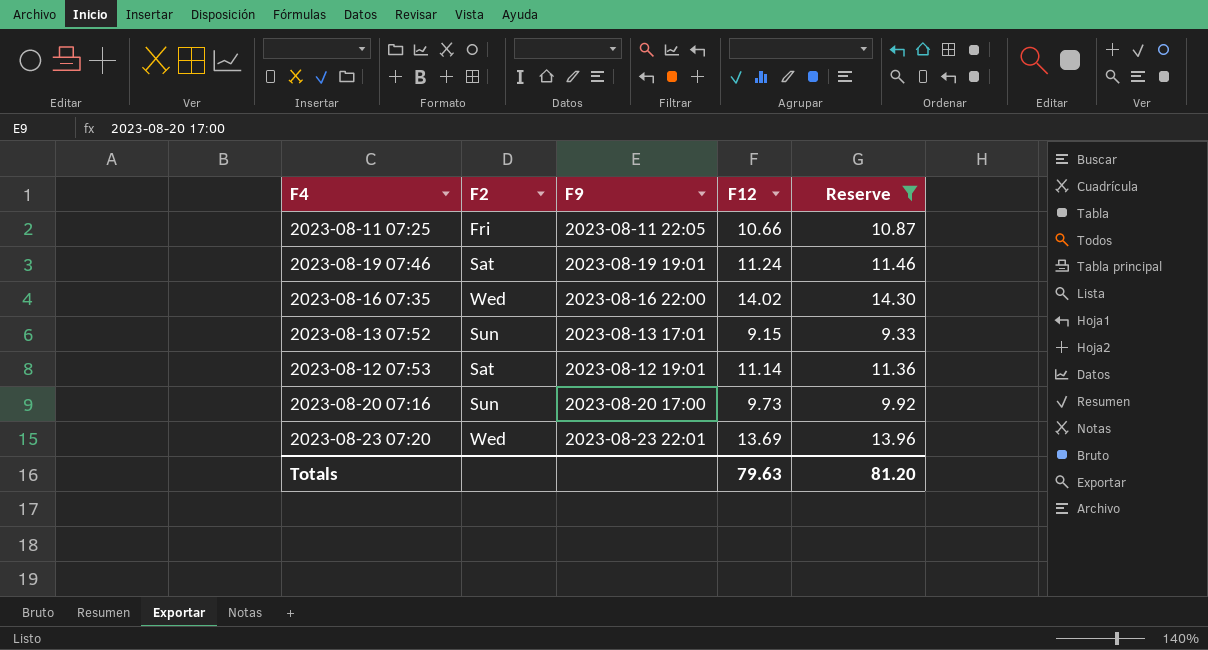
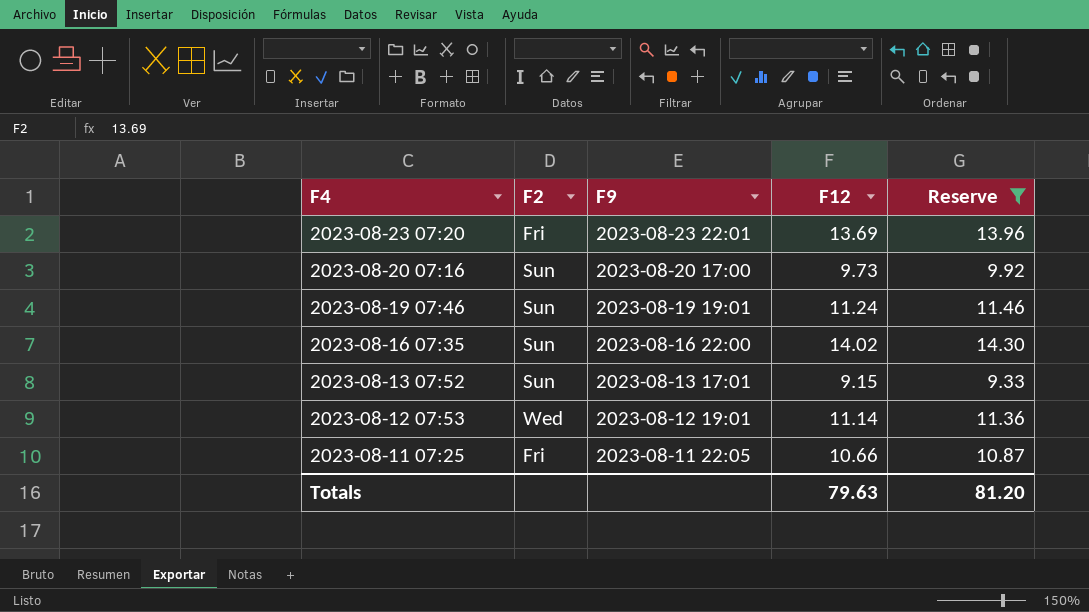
row order: none -> F4 descending
2023-08-23 07:20 | F2: Wed -> Fri
2023-08-19 07:46 | F2: Sat -> Sun
2023-08-16 07:35 | F2: Wed -> Sun
2023-08-12 07:53 | F2: Sat -> Wed

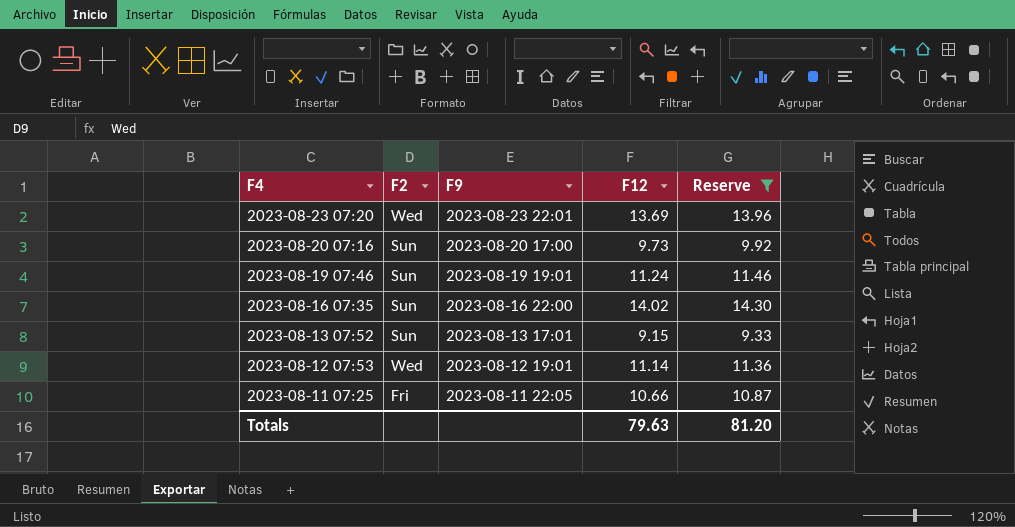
2023-08-23 07:20 | F2: Fri -> Wed

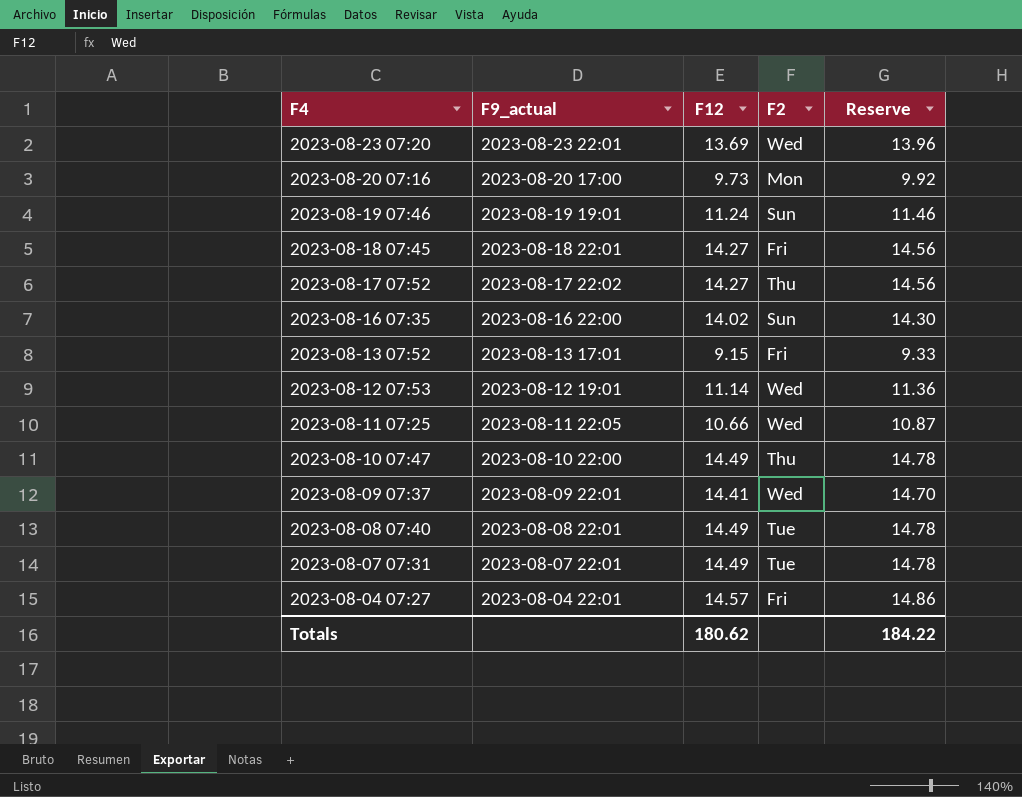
filter: Reserve <= 14.30 -> none
column name: F9 -> F9_actual
column F2 | position: 2 -> 4
2023-08-20 07:16 | F2: Sun -> Mon
2023-08-13 07:52 | F2: Sun -> Fri
2023-08-11 07:25 | F2: Fri -> Wed
Totals | F12: 79.63 -> 180.62
Totals | Reserve: 81.20 -> 184.22

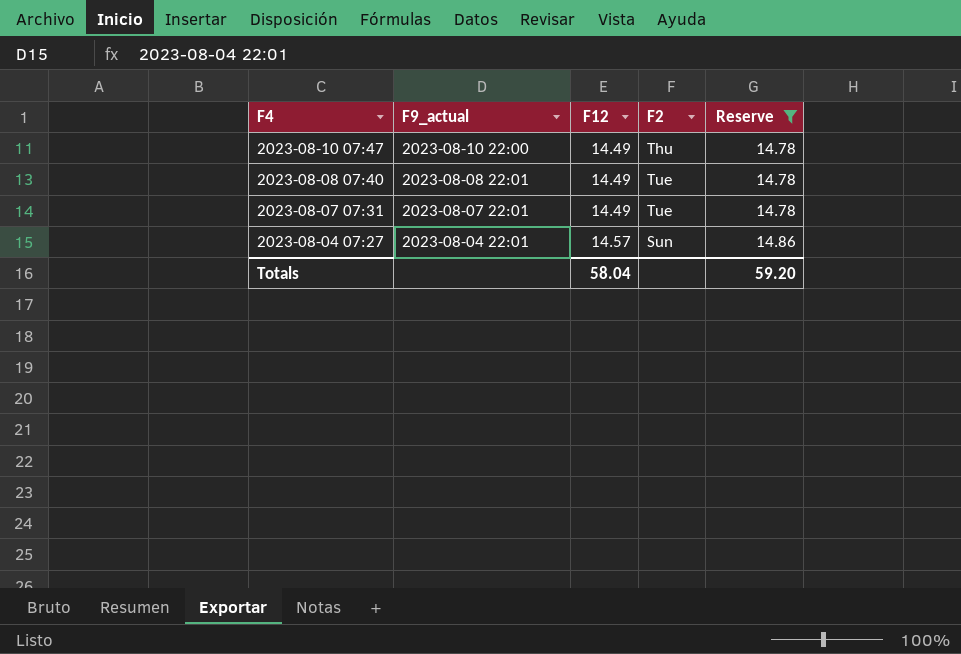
filter: none -> Reserve >= 14.78
2023-08-04 07:27 | F2: Fri -> Sun
Totals | F12: 180.62 -> 58.04
Totals | Reserve: 184.22 -> 59.20

